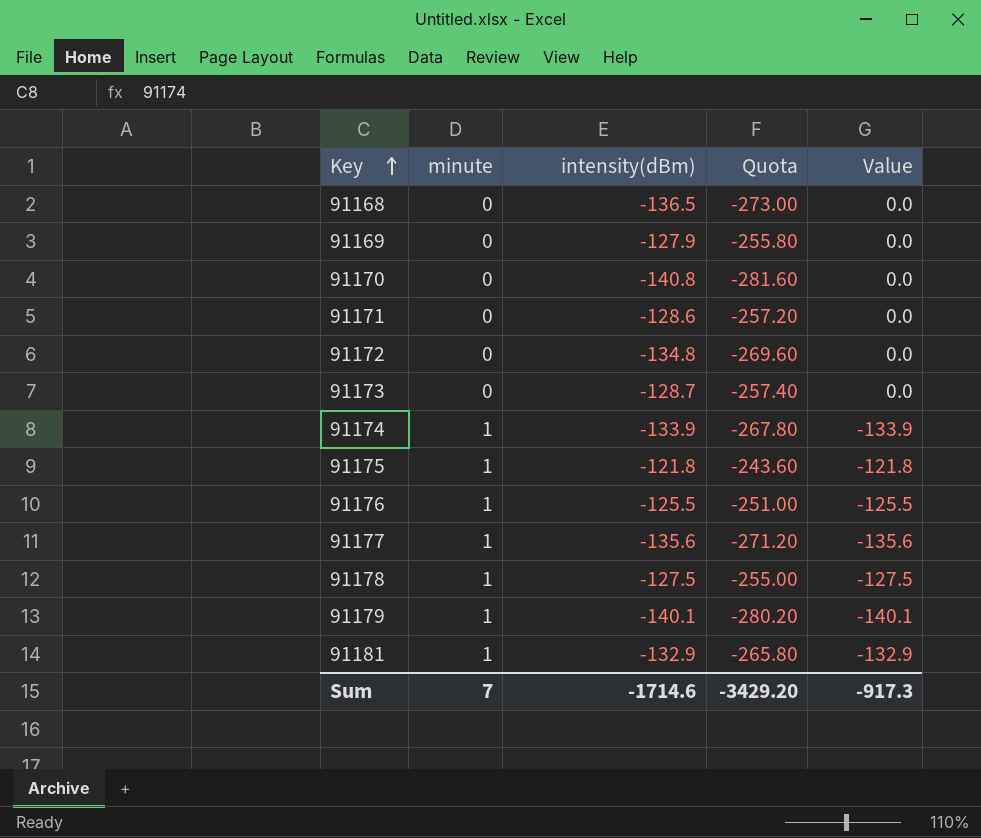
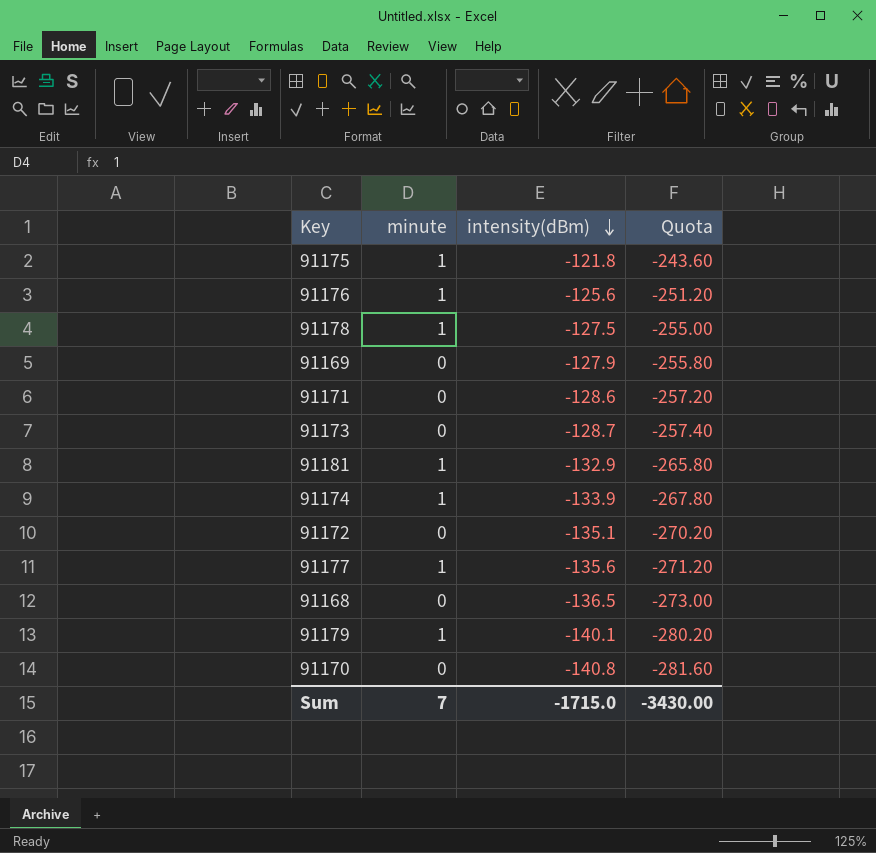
row order: Key ascending -> intensity(dBm) descending
column Value | formula: [minute] * [intensity(dBm)] -> none
91176 | intensity(dBm): -125.5 -> -125.6
91176 | Quota: -251.00 -> -251.20
91172 | intensity(dBm): -134.8 -> -135.1
91172 | Quota: -269.60 -> -270.20
Sum | intensity(dBm): -1714.6 -> -1715.0
Sum | Quota: -3429.20 -> -3430.00

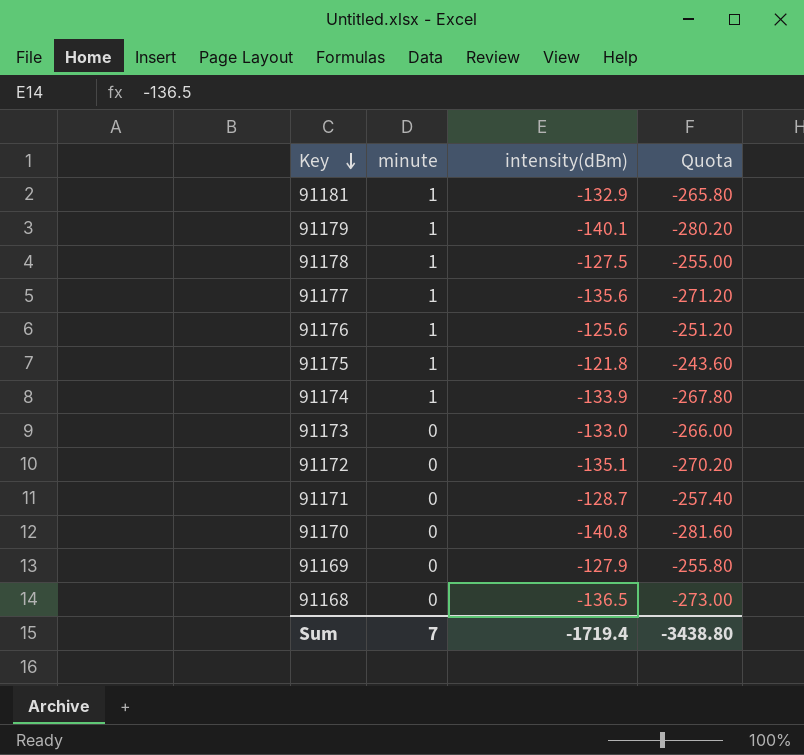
row order: intensity(dBm) descending -> Key descending
91173 | intensity(dBm): -128.7 -> -133.0
91173 | Quota: -257.40 -> -266.00
91171 | intensity(dBm): -128.6 -> -128.7
91171 | Quota: -257.20 -> -257.40
Sum | intensity(dBm): -1715.0 -> -1719.4
Sum | Quota: -3430.00 -> -3438.80

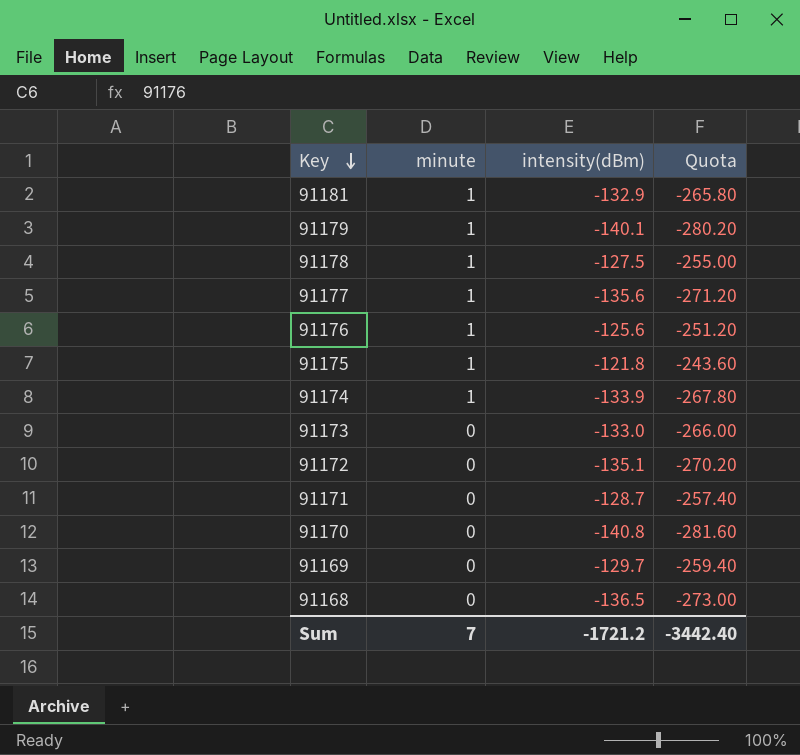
91169 | intensity(dBm): -127.9 -> -129.7
91169 | Quota: -255.80 -> -259.40
Sum | intensity(dBm): -1719.4 -> -1721.2
Sum | Quota: -3438.80 -> -3442.40

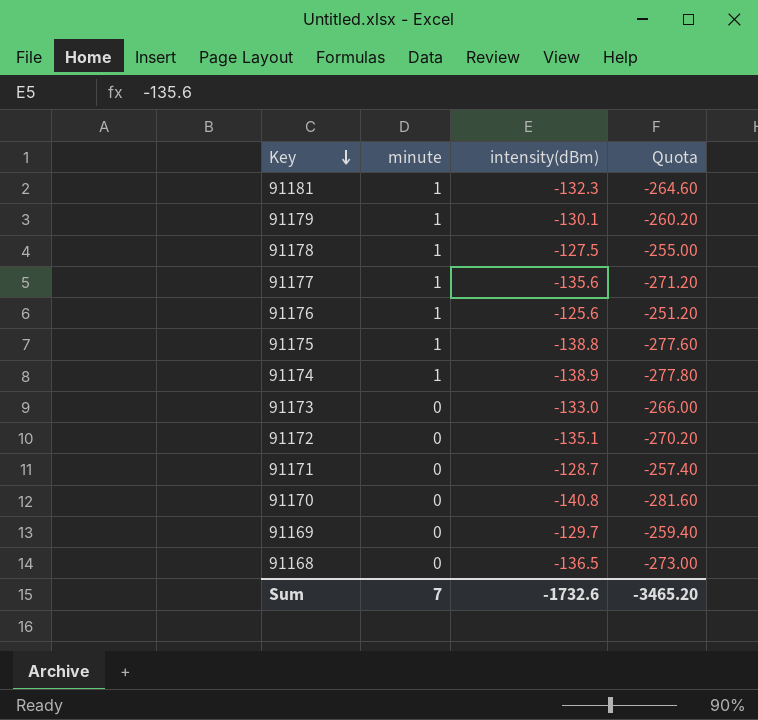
91181 | intensity(dBm): -132.9 -> -132.3
91181 | Quota: -265.80 -> -264.60
91179 | intensity(dBm): -140.1 -> -130.1
91179 | Quota: -280.20 -> -260.20
91175 | intensity(dBm): -121.8 -> -138.8
91175 | Quota: -243.60 -> -277.60
91174 | intensity(dBm): -133.9 -> -138.9
91174 | Quota: -267.80 -> -277.80
Sum | intensity(dBm): -1721.2 -> -1732.6
Sum | Quota: -3442.40 -> -3465.20

